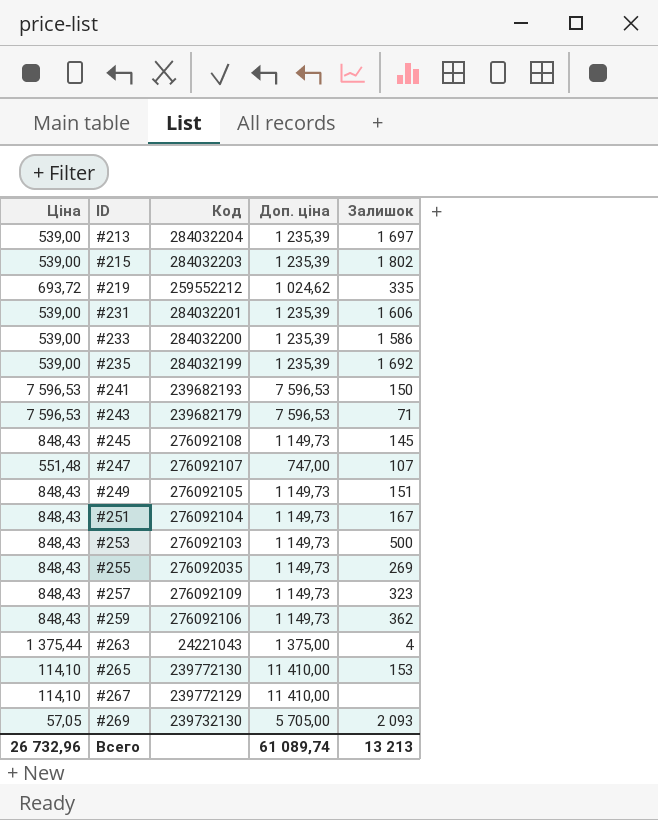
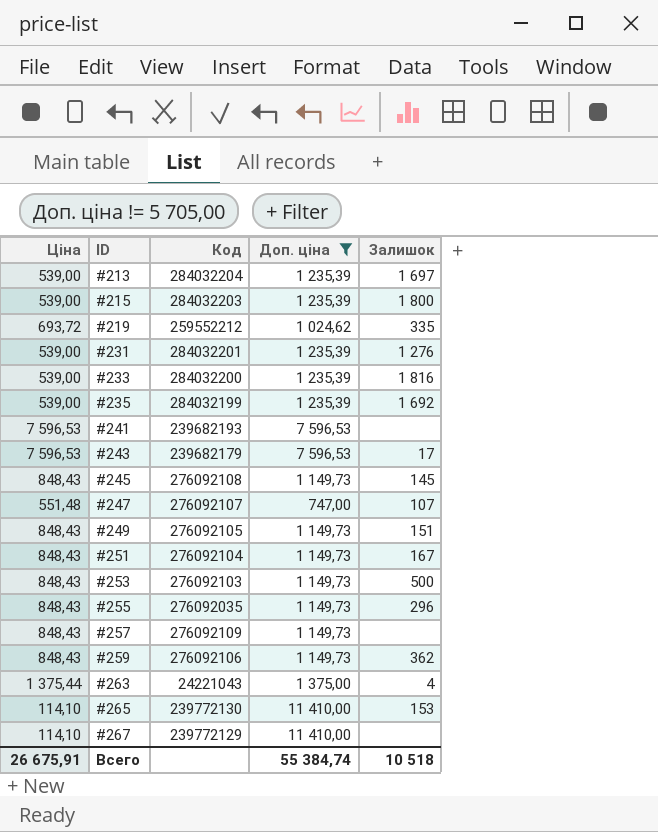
filter: none -> Доп. ціна != 5 705,00
#215 | Залишок: 1 802 -> 1 800
#231 | Залишок: 1 606 -> 1 276
#233 | Залишок: 1 586 -> 1 816
#241 | Залишок: 150 -> none
#243 | Залишок: 71 -> 17
#255 | Залишок: 269 -> 296
#257 | Залишок: 323 -> none
Всего | Ціна: 26 732,96 -> 26 675,91
Всего | Доп. ціна: 61 089,74 -> 55 384,74
Всего | Залишок: 13 213 -> 10 518

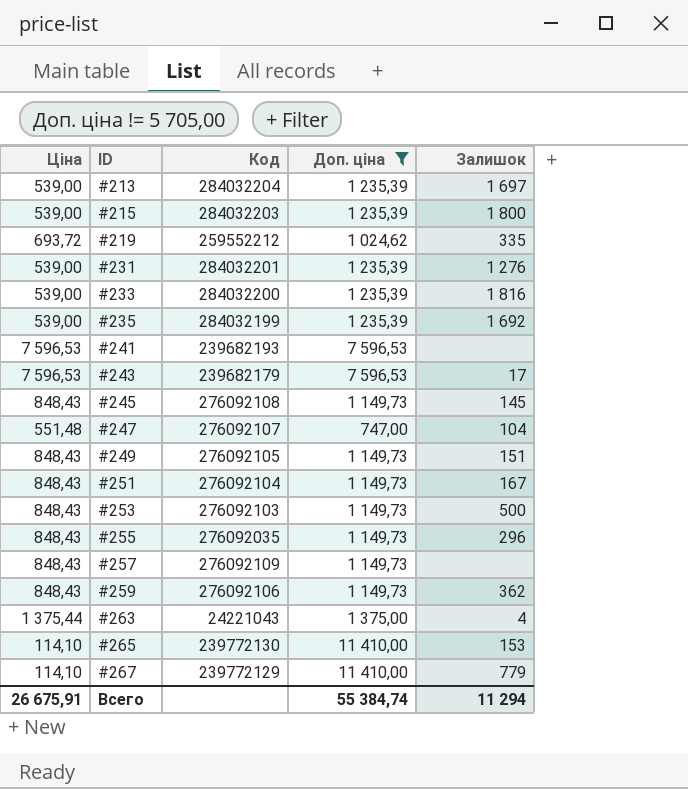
#247 | Залишок: 107 -> 104
#267 | Залишок: none -> 779
Всего | Залишок: 10 518 -> 11 294

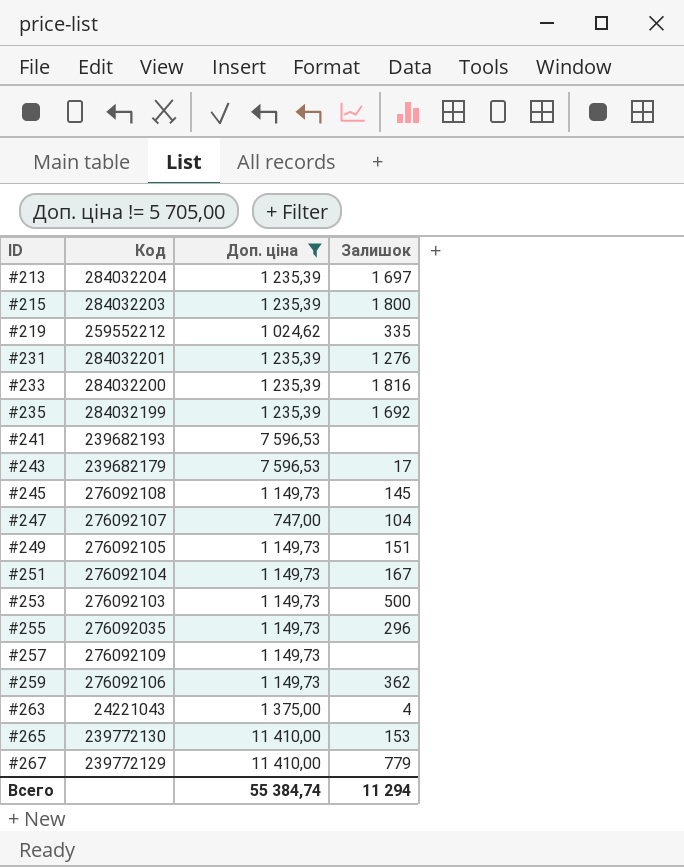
column Ціна | position: 1 -> none

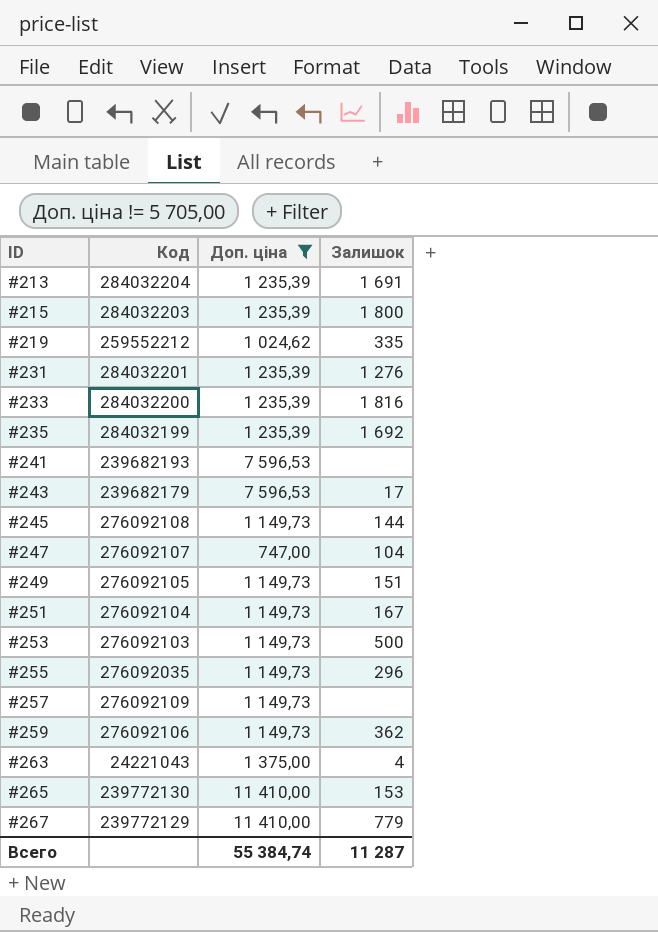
#213 | Залишок: 1 697 -> 1 691
#245 | Залишок: 145 -> 144
Всего | Залишок: 11 294 -> 11 287

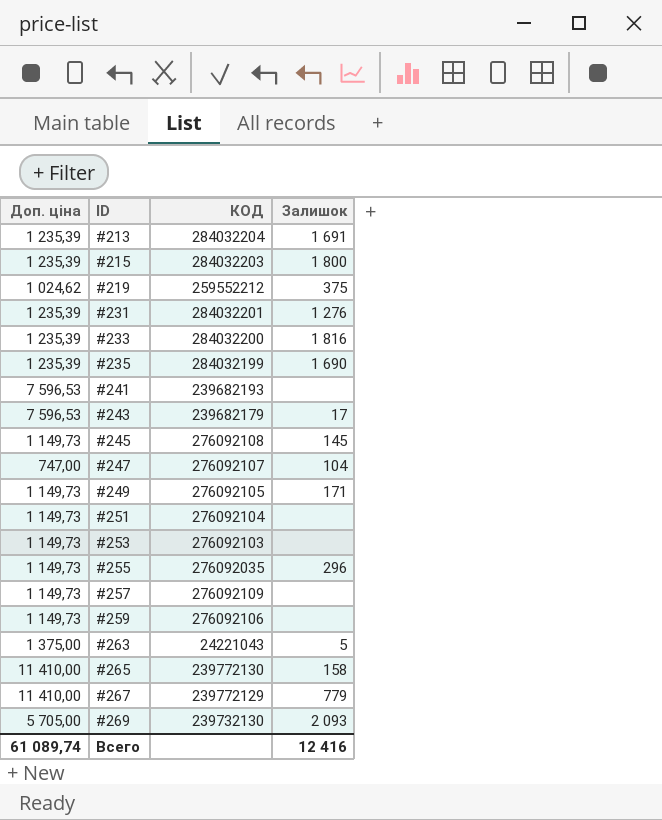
filter: Доп. ціна != 5 705,00 -> none
column Доп. ціна | position: 3 -> 1
column name: Код -> КОД
#219 | Залишок: 335 -> 375
#235 | Залишок: 1 692 -> 1 690
#245 | Залишок: 144 -> 145
#249 | Залишок: 151 -> 171
#251 | Залишок: 167 -> none
#253 | Залишок: 500 -> none
#259 | Залишок: 362 -> none
#263 | Залишок: 4 -> 5
#265 | Залишок: 153 -> 158
Всего | Доп. ціна: 55 384,74 -> 61 089,74
Всего | Залишок: 11 287 -> 12 416

